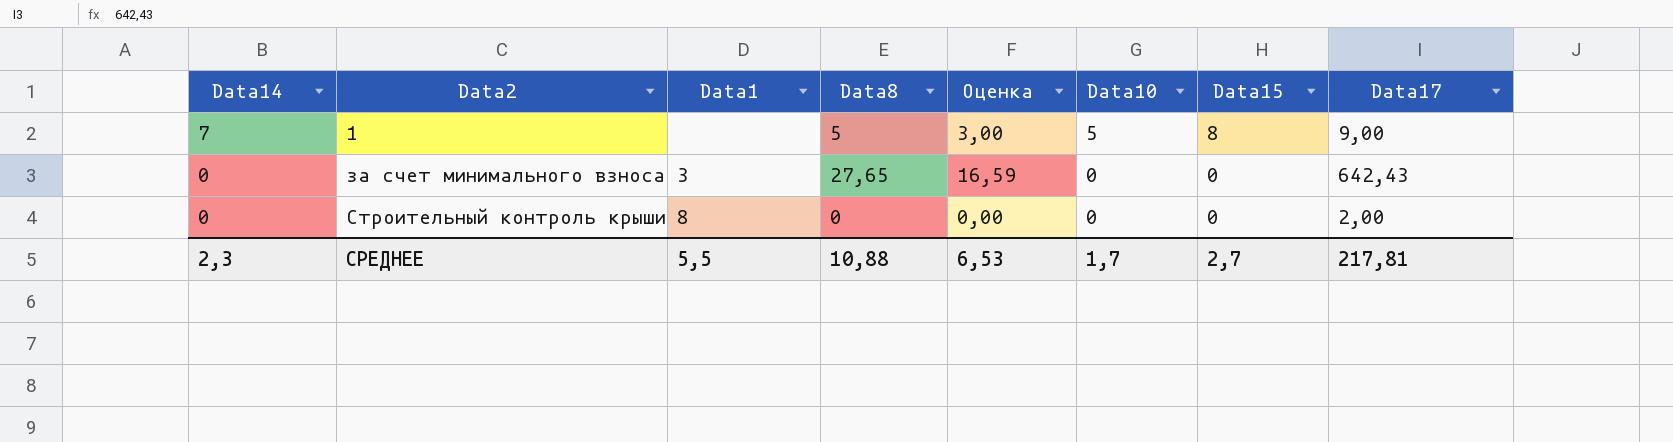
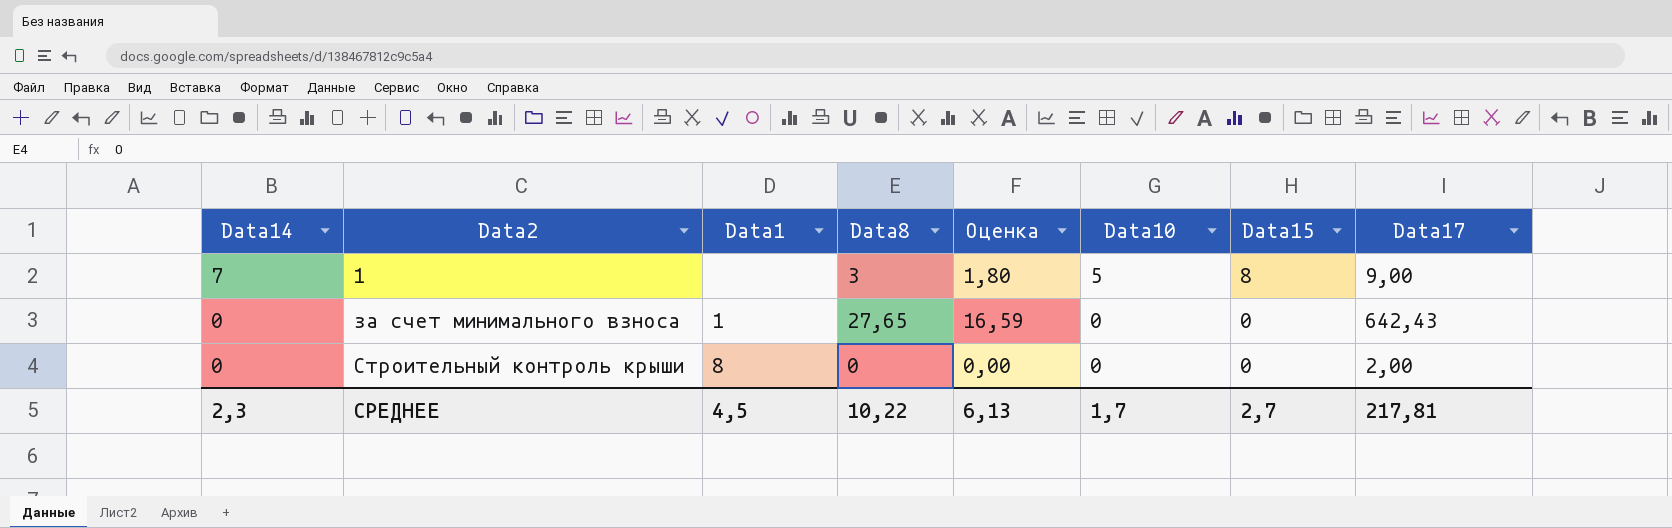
1 | Data8: 5 -> 3
1 | Оценка: 3,00 -> 1,80
за счет минимального взноса | Data1: 3 -> 1
СРЕДНЕЕ | Data1: 5,5 -> 4,5
СРЕДНЕЕ | Data8: 10,88 -> 10,22
СРЕДНЕЕ | Оценка: 6,53 -> 6,13

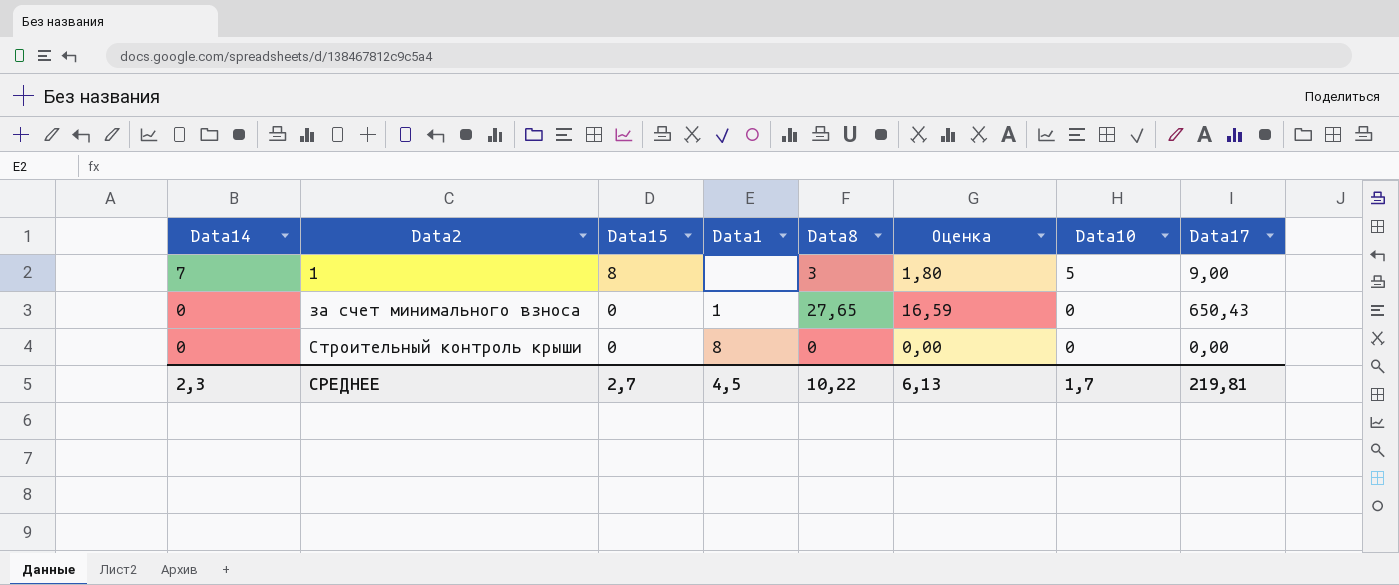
column Data15 | position: 7 -> 3
за счет минимального взноса | Data17: 642,43 -> 650,43
Строительный контроль крыши | Data17: 2,00 -> 0,00
СРЕДНЕЕ | Data17: 217,81 -> 219,81

